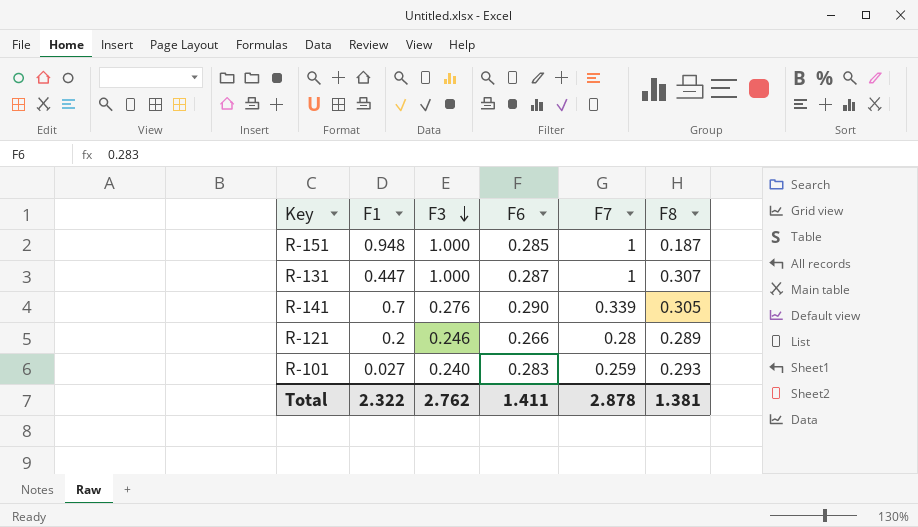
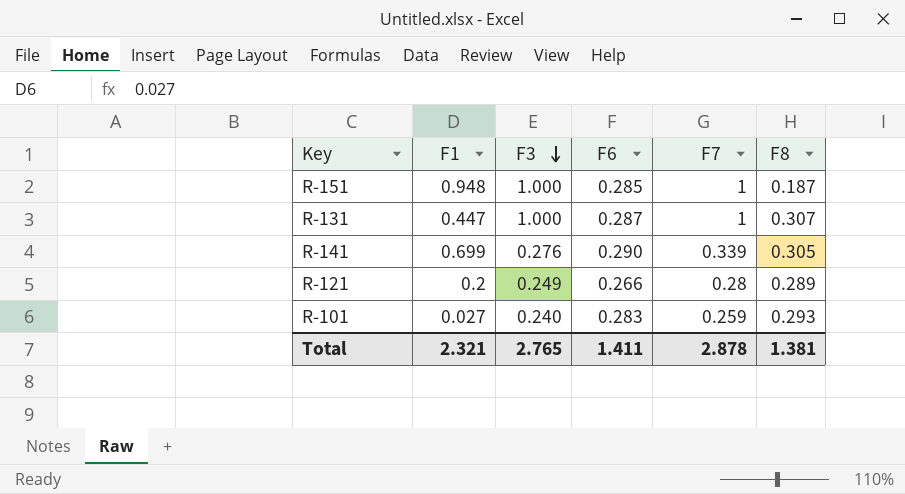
R-141 | F1: 0.7 -> 0.699
R-121 | F3: 0.246 -> 0.249
Total | F1: 2.322 -> 2.321
Total | F3: 2.762 -> 2.765

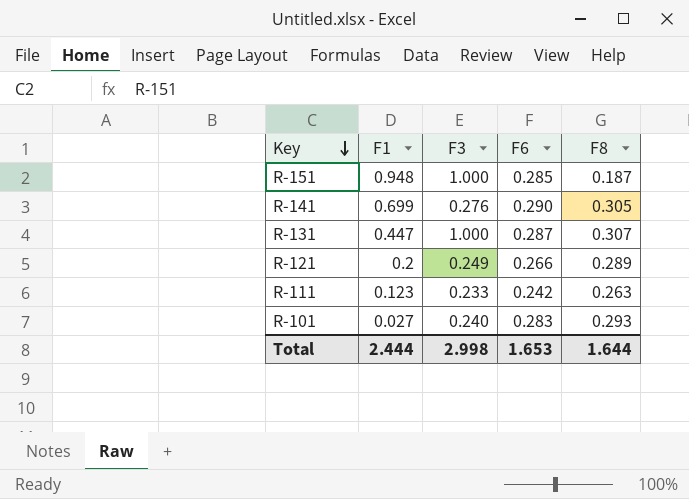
row order: F3 descending -> Key descending
column F7 | position: 5 -> none
row R-111: none -> 0.123 | 0.233 | 0.242 | 0.263
Total | F1: 2.321 -> 2.444
Total | F3: 2.765 -> 2.998
Total | F6: 1.411 -> 1.653
Total | F8: 1.381 -> 1.644

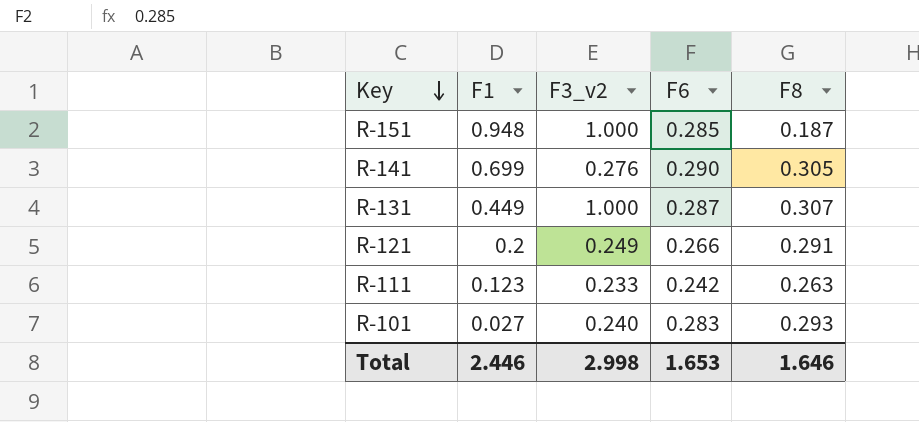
column name: F3 -> F3_v2
R-131 | F1: 0.447 -> 0.449
R-121 | F8: 0.289 -> 0.291
Total | F1: 2.444 -> 2.446
Total | F8: 1.644 -> 1.646

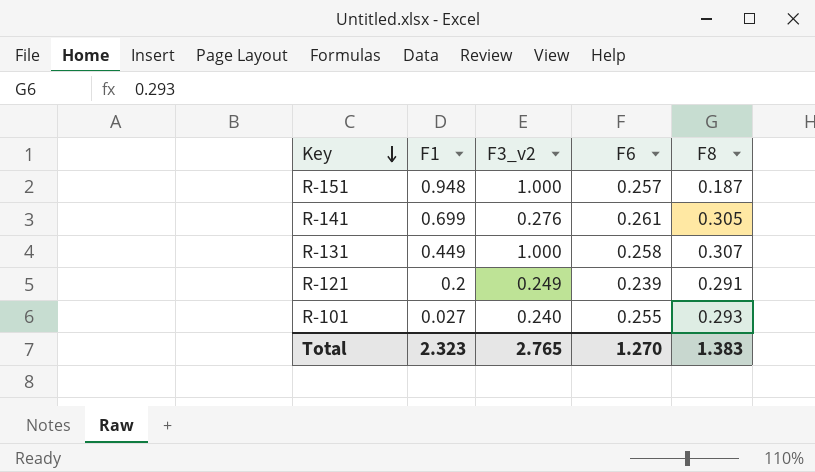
row R-111: 0.123 | 0.233 | 0.242 | 0.263 -> none
R-151 | F6: 0.285 -> 0.257
R-141 | F6: 0.290 -> 0.261
R-131 | F6: 0.287 -> 0.258
R-121 | F6: 0.266 -> 0.239
R-101 | F6: 0.283 -> 0.255
Total | F1: 2.446 -> 2.323
Total | F3_v2: 2.998 -> 2.765
Total | F6: 1.653 -> 1.270
Total | F8: 1.646 -> 1.383

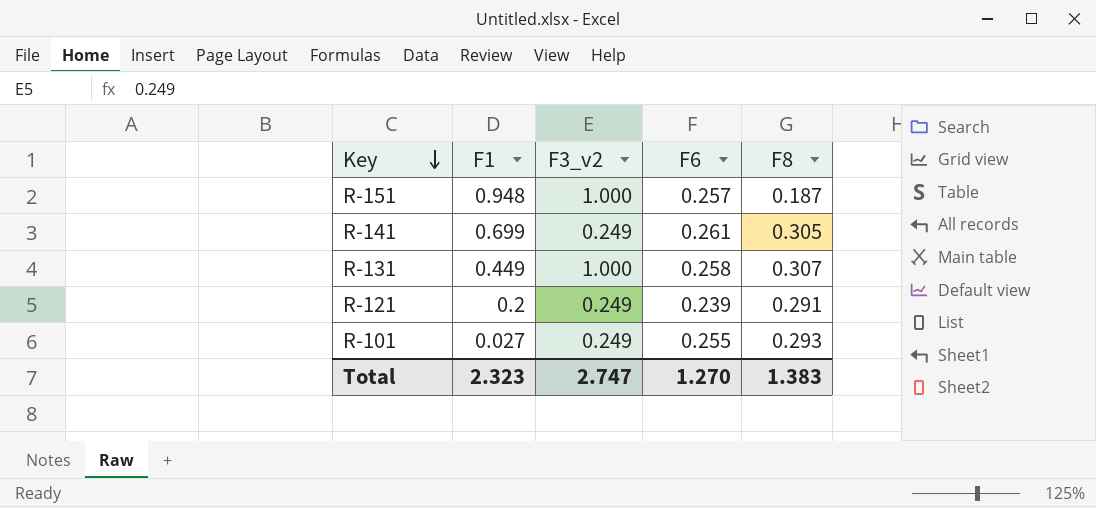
R-141 | F3_v2: 0.276 -> 0.249
R-101 | F3_v2: 0.240 -> 0.249
Total | F3_v2: 2.765 -> 2.747

